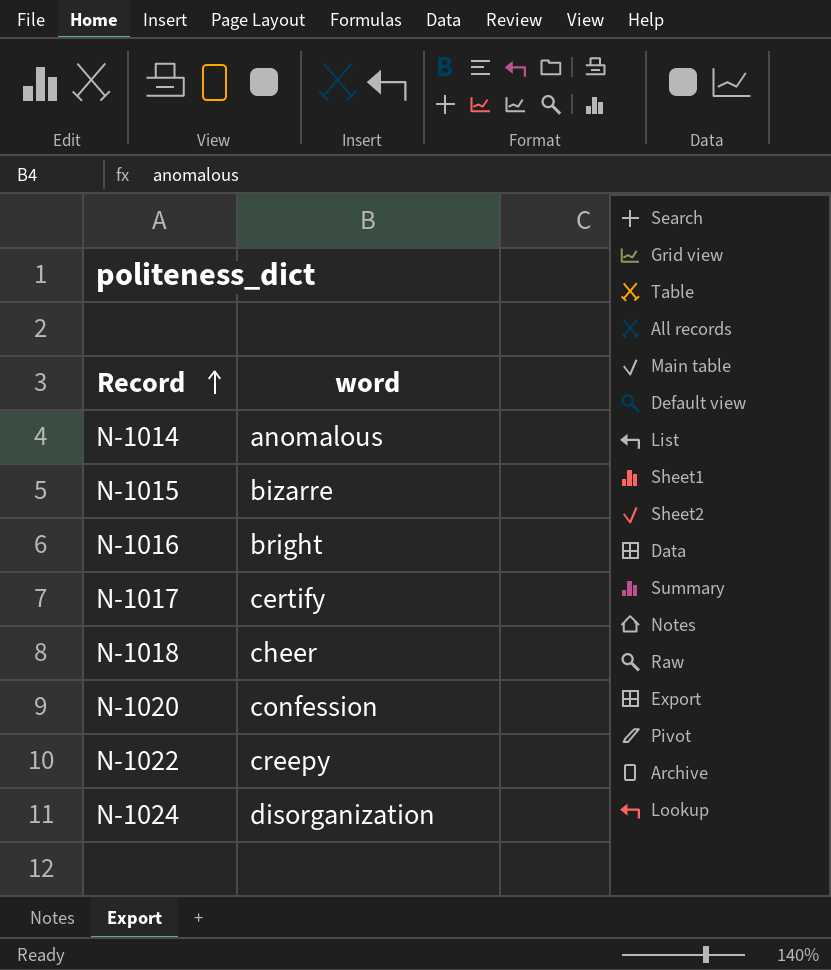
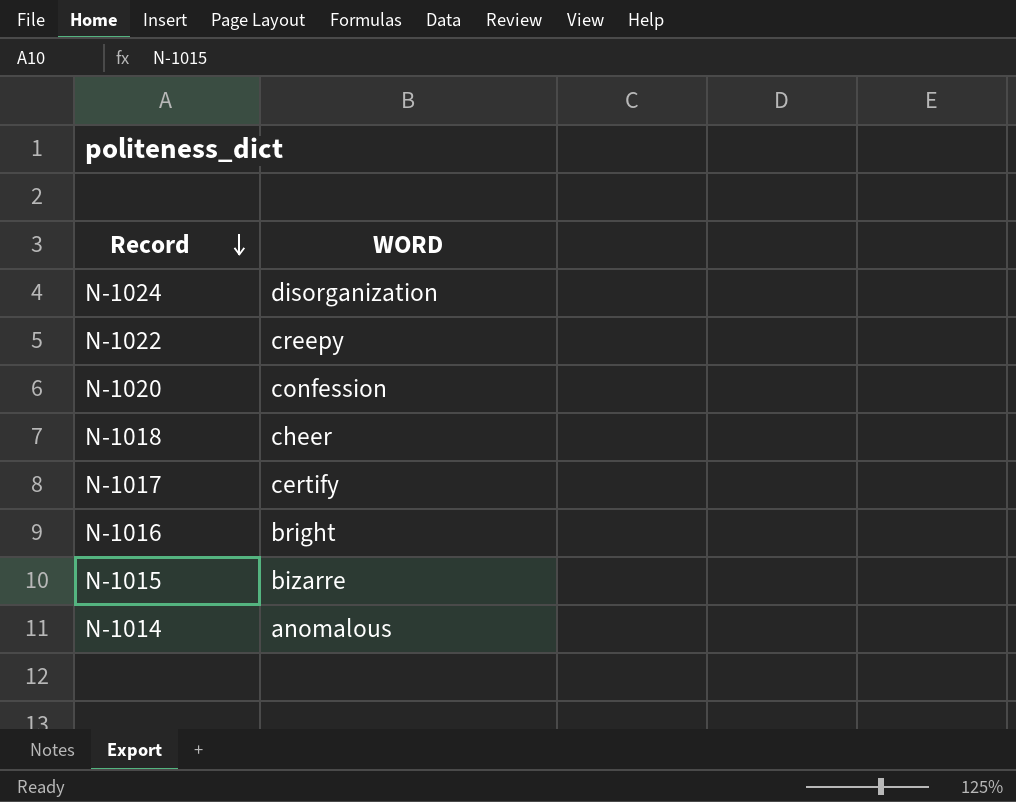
row order: Record ascending -> Record descending
column name: word -> WORD

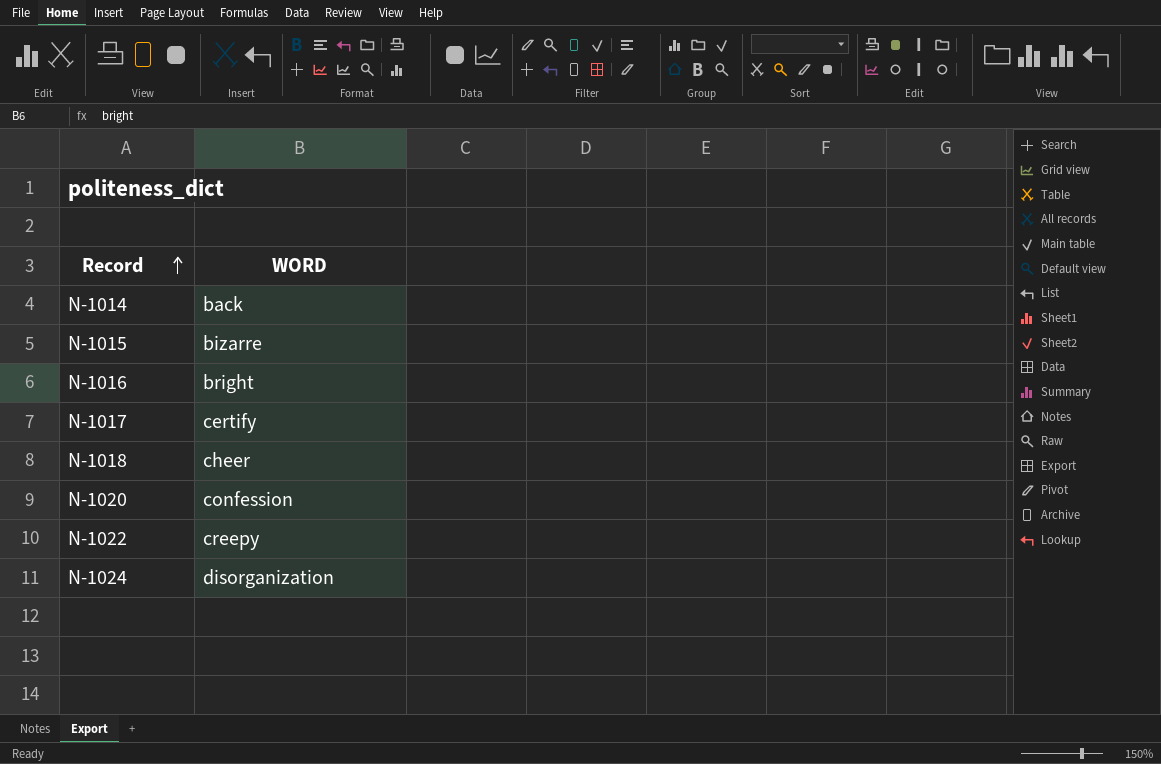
row order: Record descending -> Record ascending
N-1014 | WORD: anomalous -> back

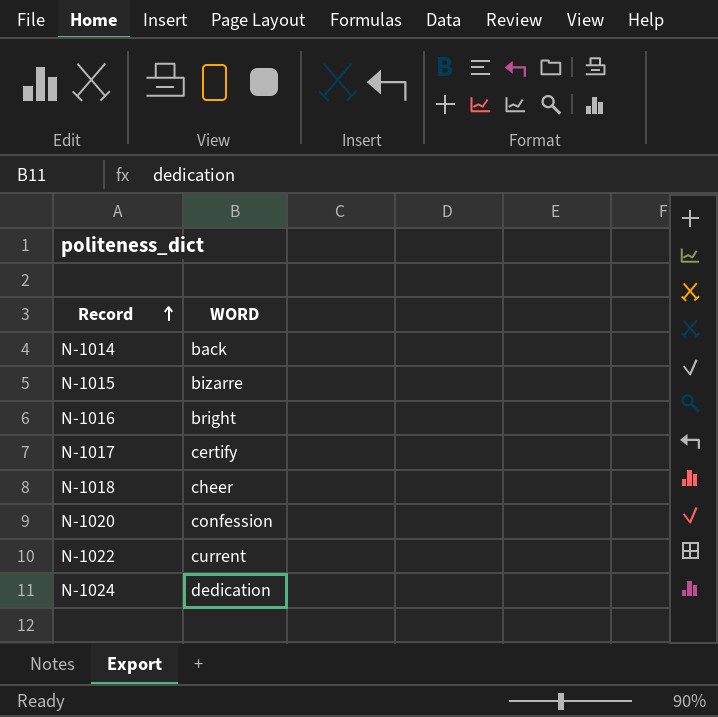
N-1022 | WORD: creepy -> current
N-1024 | WORD: disorganization -> dedication

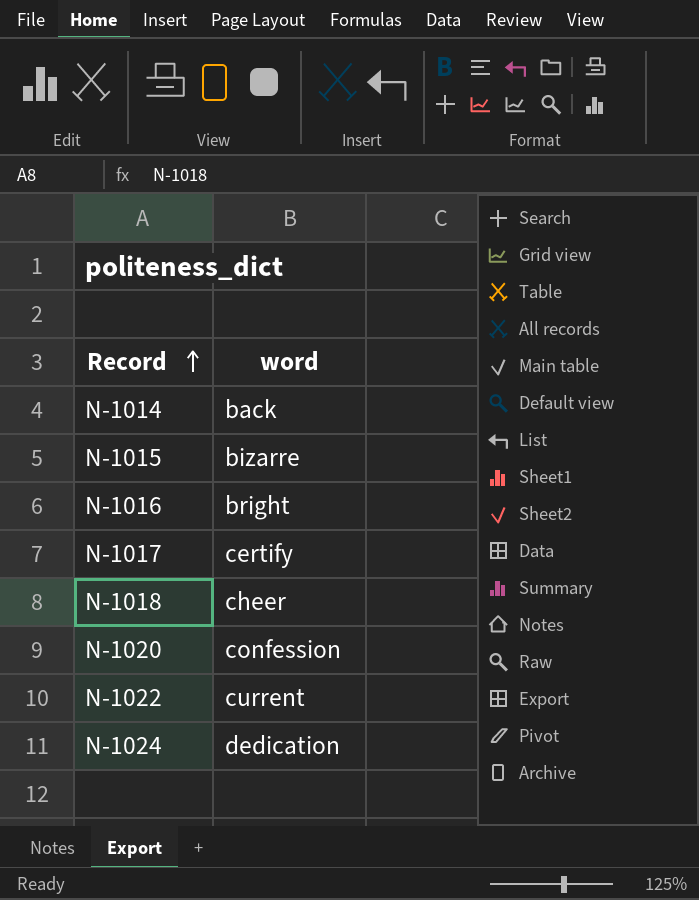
column name: WORD -> word

